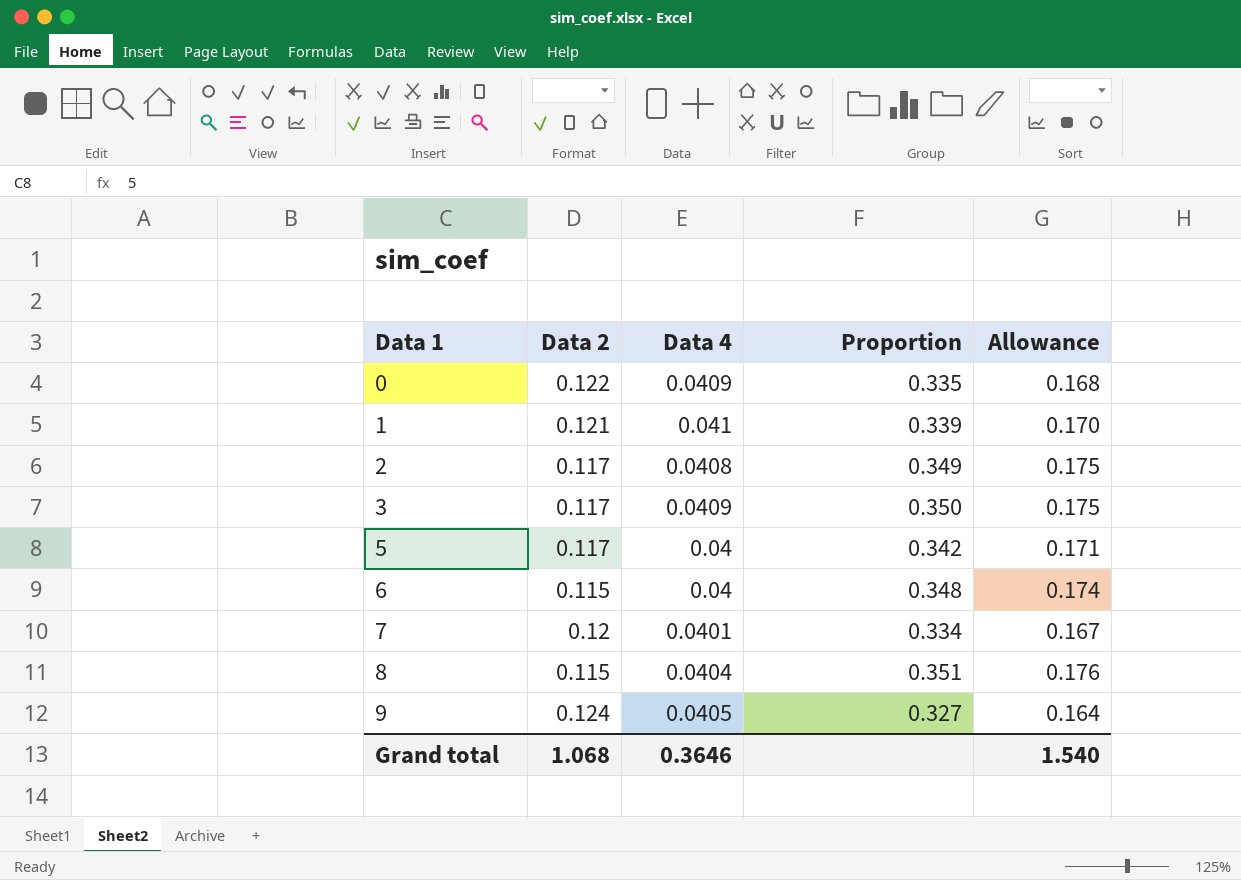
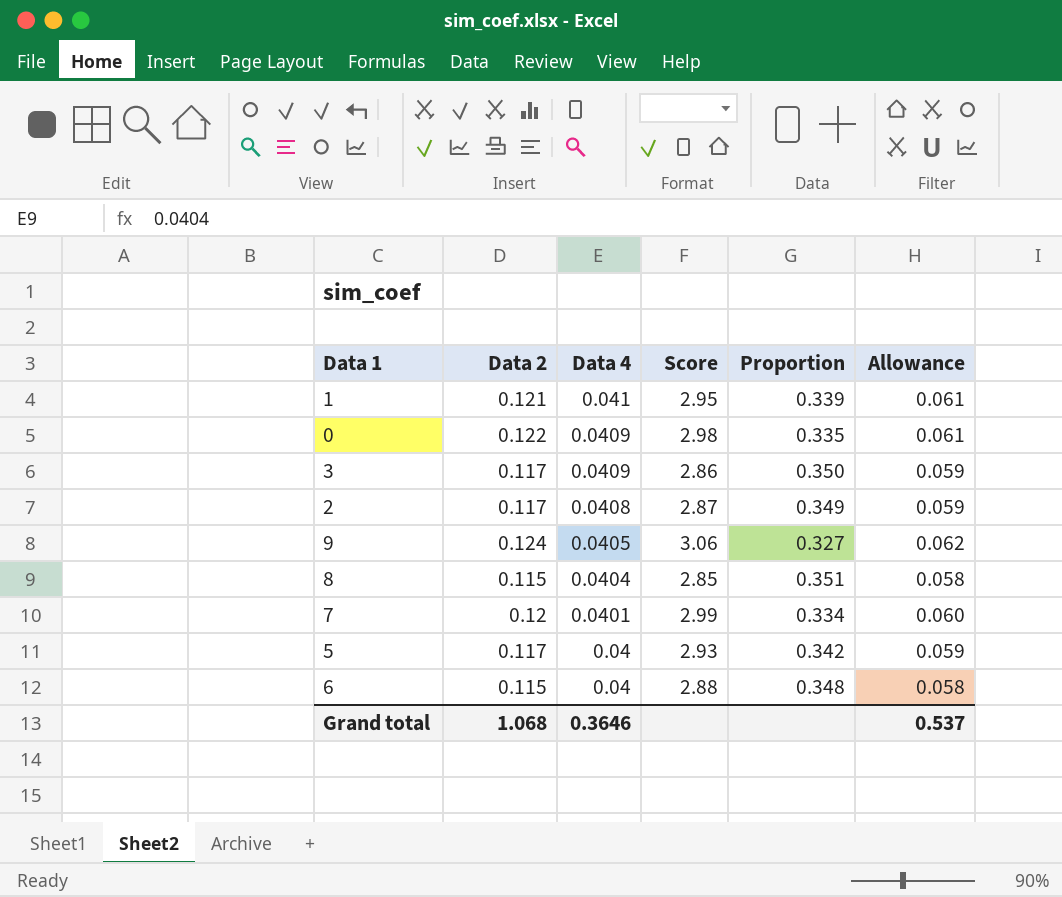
row order: Data 1 ascending -> Data 4 descending
column Score | formula: none -> [Data 2] / [Data 4]
column Allowance | formula: [Proportion] * 0.5 -> [Data 2] * 0.5
Grand total | Allowance: 1.540 -> 0.537

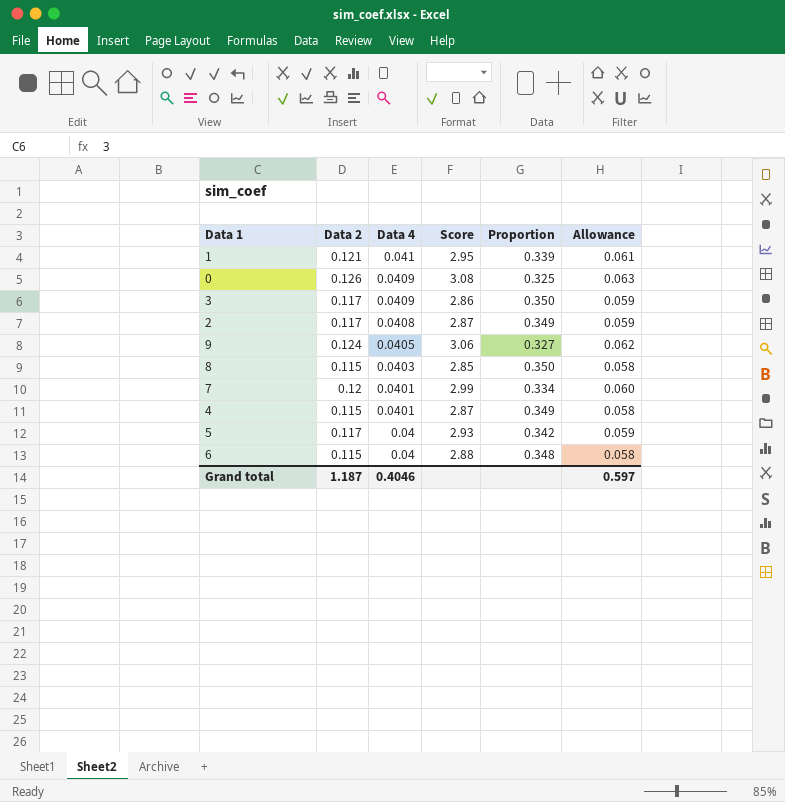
0 | Data 2: 0.122 -> 0.126
0 | Score: 2.98 -> 3.08
0 | Proportion: 0.335 -> 0.325
0 | Allowance: 0.061 -> 0.063
8 | Data 4: 0.0404 -> 0.0403
8 | Proportion: 0.351 -> 0.350
row 4: none -> 0.115 | 0.0401 | 2.87 | 0.349 | 0.058
Grand total | Data 2: 1.068 -> 1.187
Grand total | Data 4: 0.3646 -> 0.4046
Grand total | Allowance: 0.537 -> 0.597

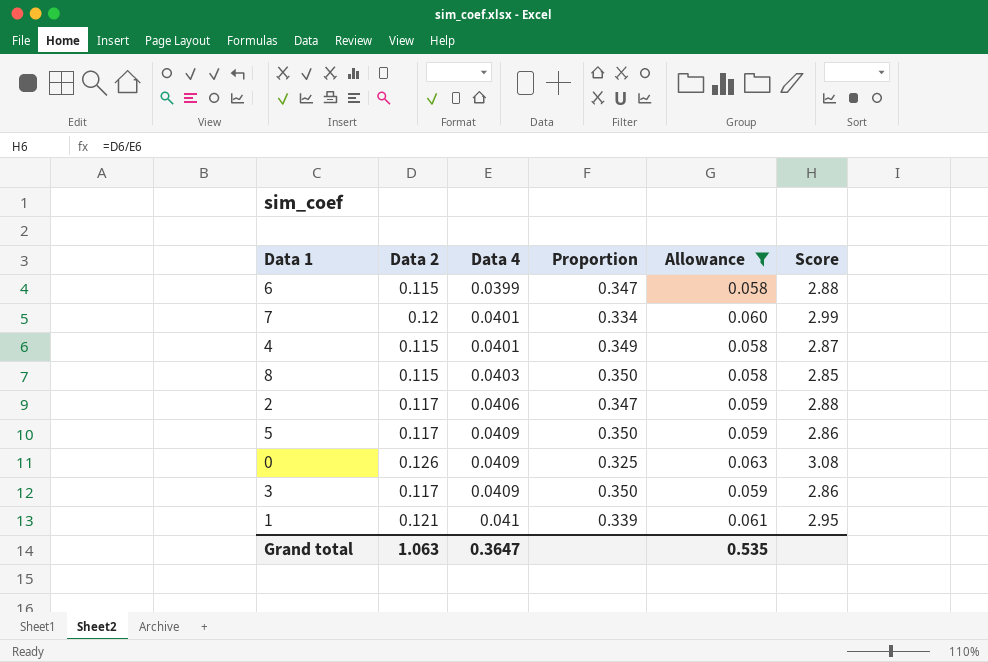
filter: none -> Allowance != 0.062
row order: Data 4 descending -> Data 4 ascending
column Score | position: 4 -> 6
6 | Data 4: 0.04 -> 0.0399
6 | Proportion: 0.348 -> 0.347
2 | Data 4: 0.0408 -> 0.0406
2 | Proportion: 0.349 -> 0.347
2 | Score: 2.87 -> 2.88
5 | Data 4: 0.04 -> 0.0409
5 | Proportion: 0.342 -> 0.350
5 | Score: 2.93 -> 2.86
Grand total | Data 2: 1.187 -> 1.063
Grand total | Data 4: 0.4046 -> 0.3647
Grand total | Allowance: 0.597 -> 0.535

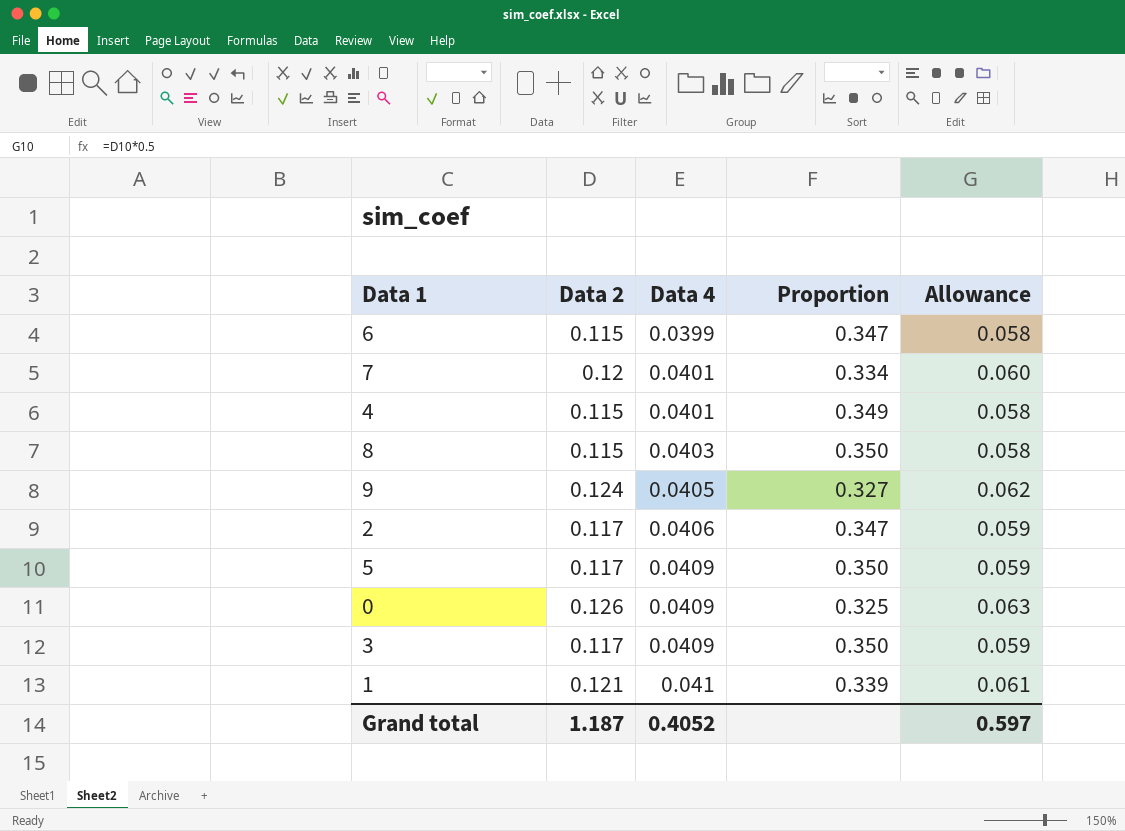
filter: Allowance != 0.062 -> none
column Score | formula: [Data 2] / [Data 4] -> none
Grand total | Data 2: 1.063 -> 1.187
Grand total | Data 4: 0.3647 -> 0.4052
Grand total | Allowance: 0.535 -> 0.597

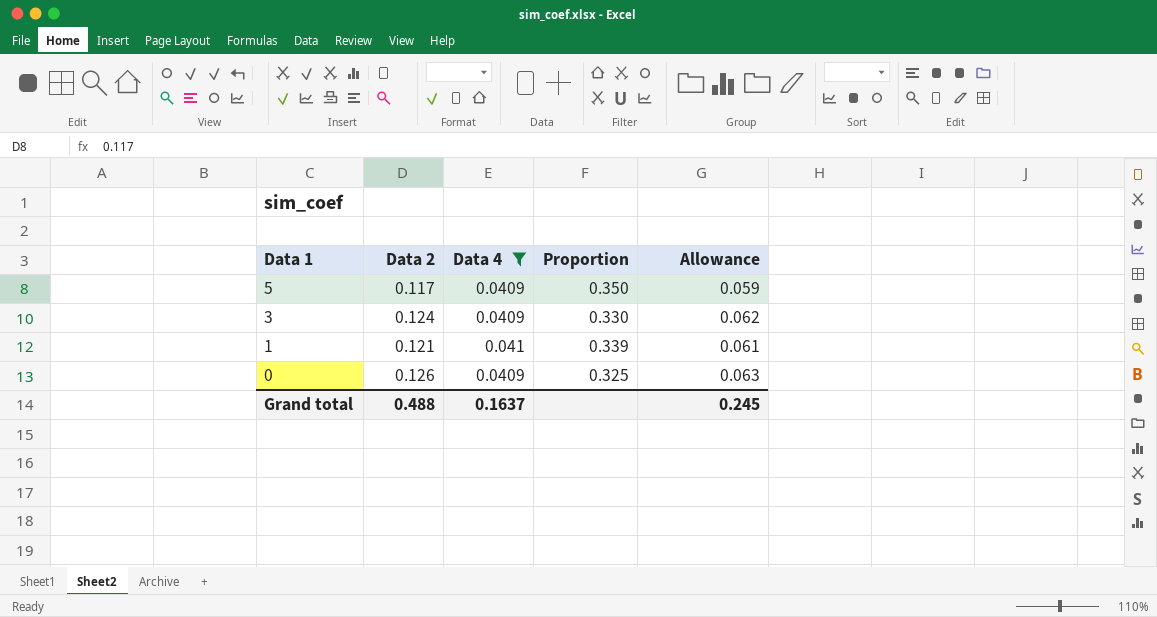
filter: none -> Data 4 >= 0.0409
row order: Data 4 ascending -> Data 1 descending
3 | Data 2: 0.117 -> 0.124
3 | Proportion: 0.350 -> 0.330
3 | Allowance: 0.059 -> 0.062
Grand total | Data 2: 1.187 -> 0.488
Grand total | Data 4: 0.4052 -> 0.1637
Grand total | Allowance: 0.597 -> 0.245

